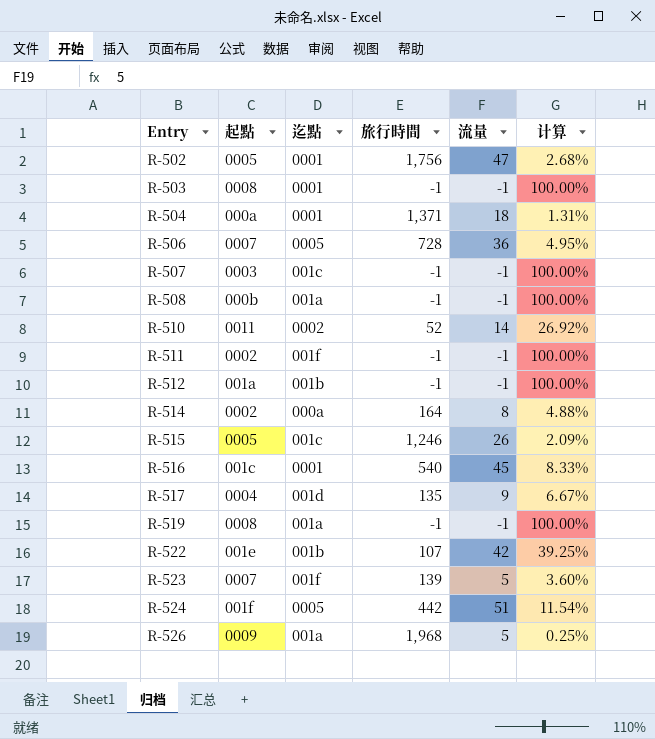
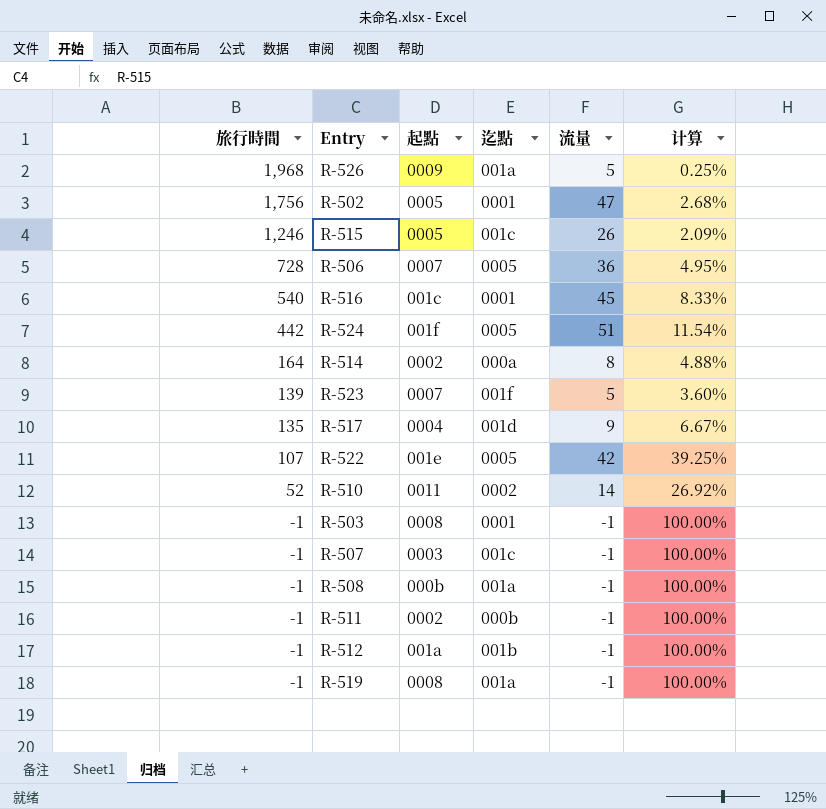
row order: Entry ascending -> 旅行時間 descending
column 旅行時間 | position: 4 -> 1
row R-504: 000a | 0001 | 1,371 | 18 | 1.31% -> none
R-522 | 迄點: 001b -> 0005
R-511 | 迄點: 001f -> 000b

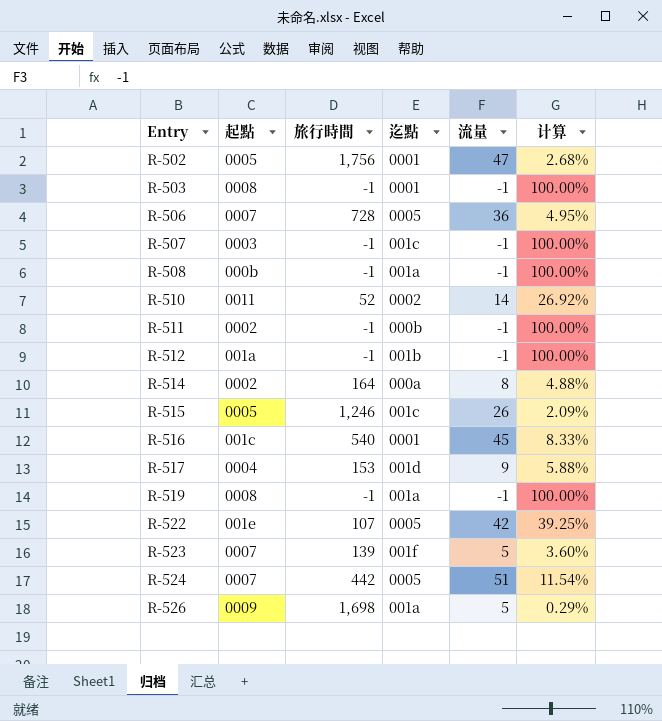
row order: 旅行時間 descending -> Entry ascending
column 旅行時間 | position: 1 -> 3
R-517 | 旅行時間: 135 -> 153
R-517 | 计算: 6.67% -> 5.88%
R-524 | 起點: 001f -> 0007
R-526 | 旅行時間: 1,968 -> 1,698
R-526 | 计算: 0.25% -> 0.29%

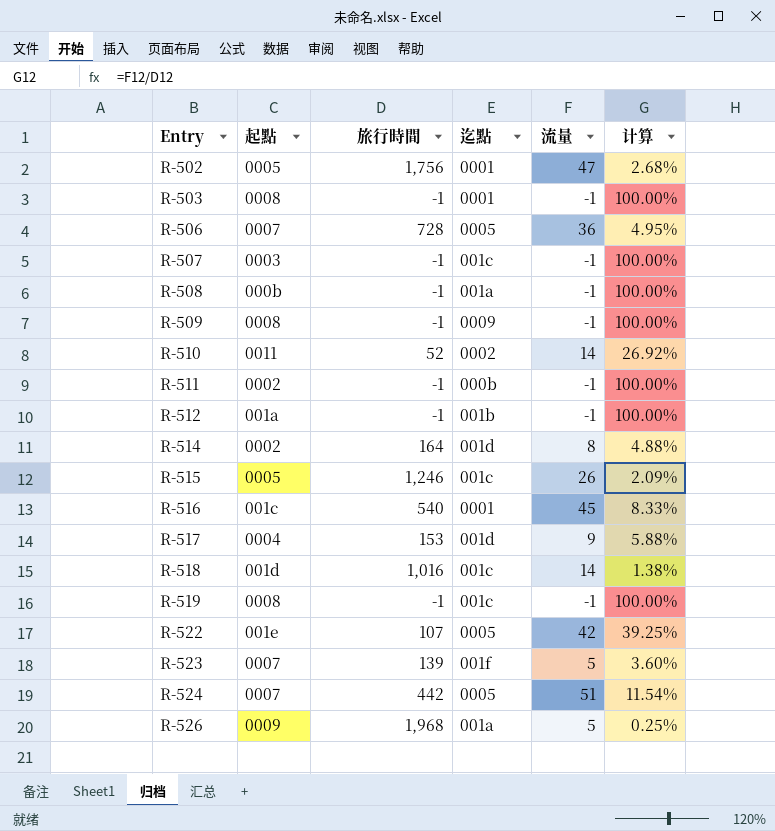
row R-509: none -> 0008 | -1 | 0009 | -1 | 100.00%
R-514 | 迄點: 000a -> 001d
row R-518: none -> 001d | 1,016 | 001c | 14 | 1.38%
R-519 | 迄點: 001a -> 001c
R-526 | 旅行時間: 1,698 -> 1,968
R-526 | 计算: 0.29% -> 0.25%

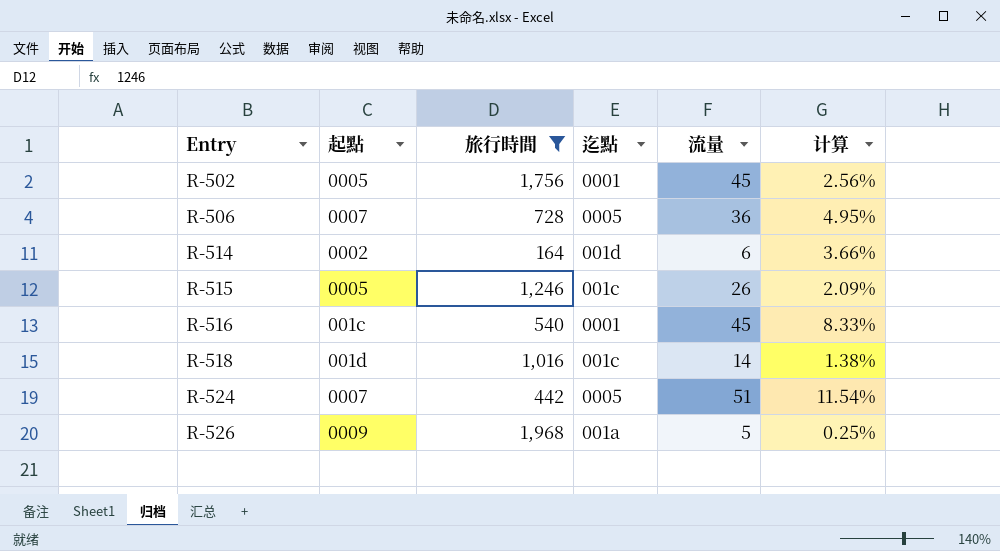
filter: none -> 旅行時間 >= 164
R-502 | 流量: 47 -> 45
R-502 | 计算: 2.68% -> 2.56%
R-514 | 流量: 8 -> 6
R-514 | 计算: 4.88% -> 3.66%

